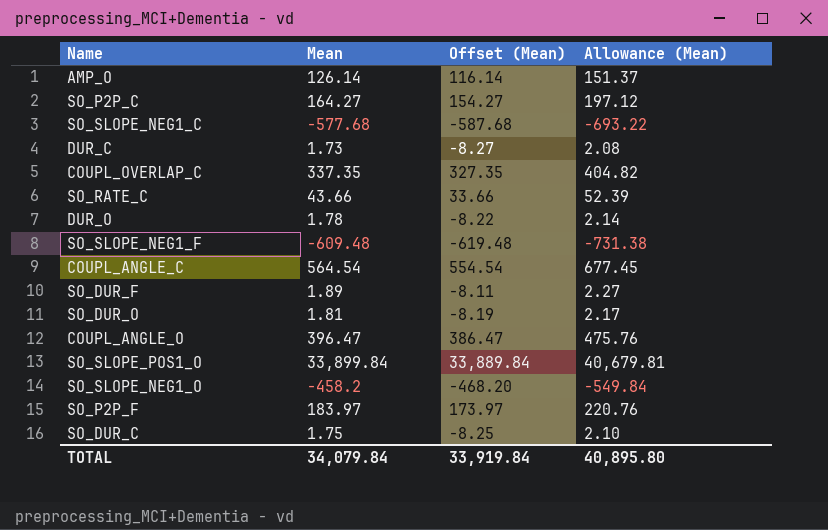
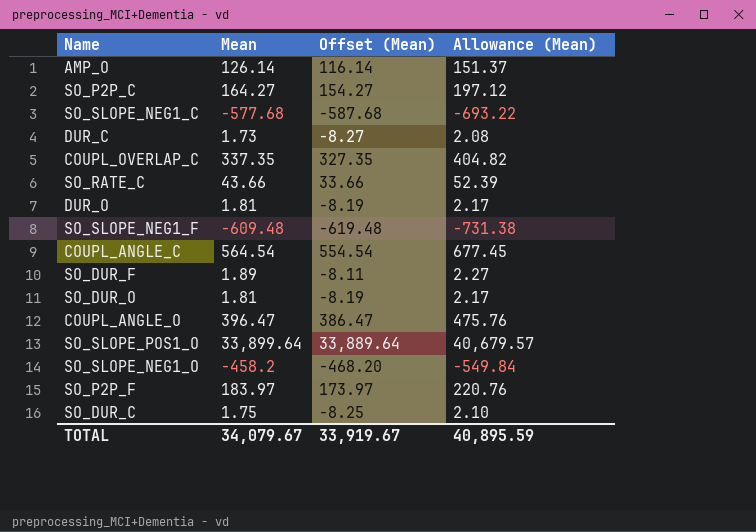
DUR_O | Mean: 1.78 -> 1.81
DUR_O | Offset (Mean): -8.22 -> -8.19
DUR_O | Allowance (Mean): 2.14 -> 2.17
SO_SLOPE_POS1_O | Mean: 33,899.84 -> 33,899.64
SO_SLOPE_POS1_O | Offset (Mean): 33,889.84 -> 33,889.64
SO_SLOPE_POS1_O | Allowance (Mean): 40,679.81 -> 40,679.57
TOTAL | Mean: 34,079.84 -> 34,079.67
TOTAL | Offset (Mean): 33,919.84 -> 33,919.67
TOTAL | Allowance (Mean): 40,895.80 -> 40,895.59

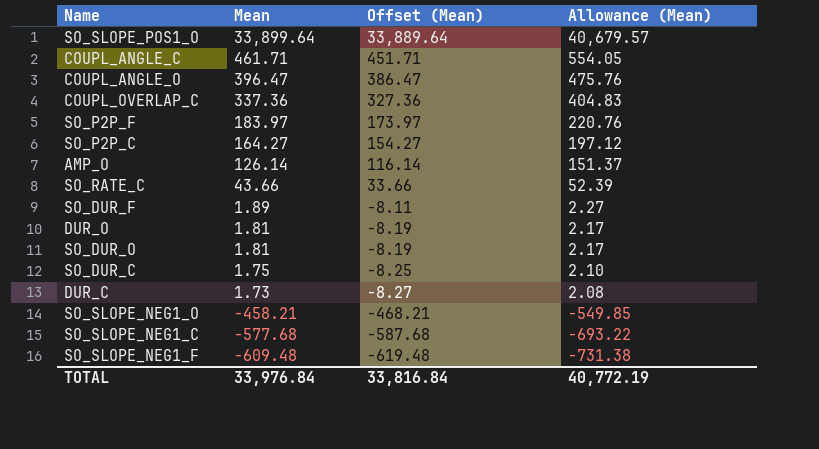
row order: none -> Mean descending
COUPL_ANGLE_C | Mean: 564.54 -> 461.71
COUPL_ANGLE_C | Offset (Mean): 554.54 -> 451.71
COUPL_ANGLE_C | Allowance (Mean): 677.45 -> 554.05
COUPL_OVERLAP_C | Mean: 337.35 -> 337.36
COUPL_OVERLAP_C | Offset (Mean): 327.35 -> 327.36
COUPL_OVERLAP_C | Allowance (Mean): 404.82 -> 404.83
SO_SLOPE_NEG1_O | Mean: -458.2 -> -458.21
SO_SLOPE_NEG1_O | Offset (Mean): -468.20 -> -468.21
SO_SLOPE_NEG1_O | Allowance (Mean): -549.84 -> -549.85
TOTAL | Mean: 34,079.67 -> 33,976.84
TOTAL | Offset (Mean): 33,919.67 -> 33,816.84
TOTAL | Allowance (Mean): 40,895.59 -> 40,772.19

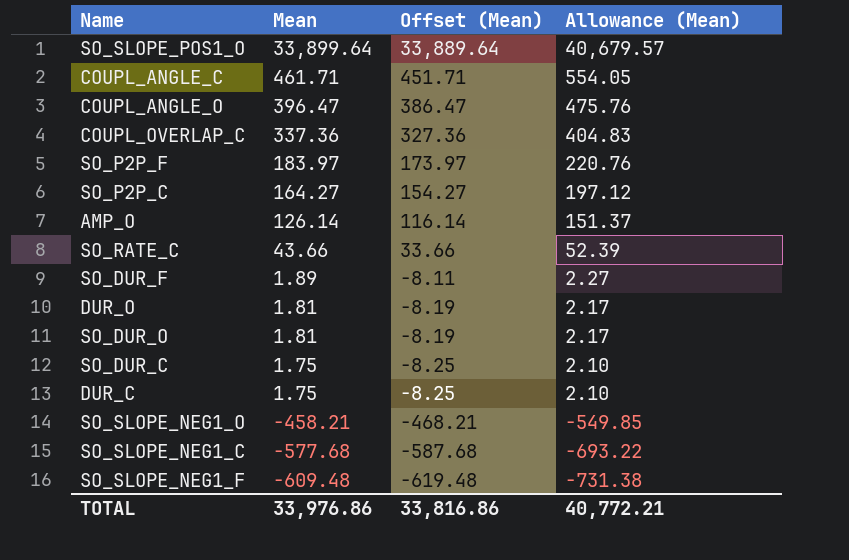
DUR_C | Mean: 1.73 -> 1.75
DUR_C | Offset (Mean): -8.27 -> -8.25
DUR_C | Allowance (Mean): 2.08 -> 2.10
TOTAL | Mean: 33,976.84 -> 33,976.86
TOTAL | Offset (Mean): 33,816.84 -> 33,816.86
TOTAL | Allowance (Mean): 40,772.19 -> 40,772.21

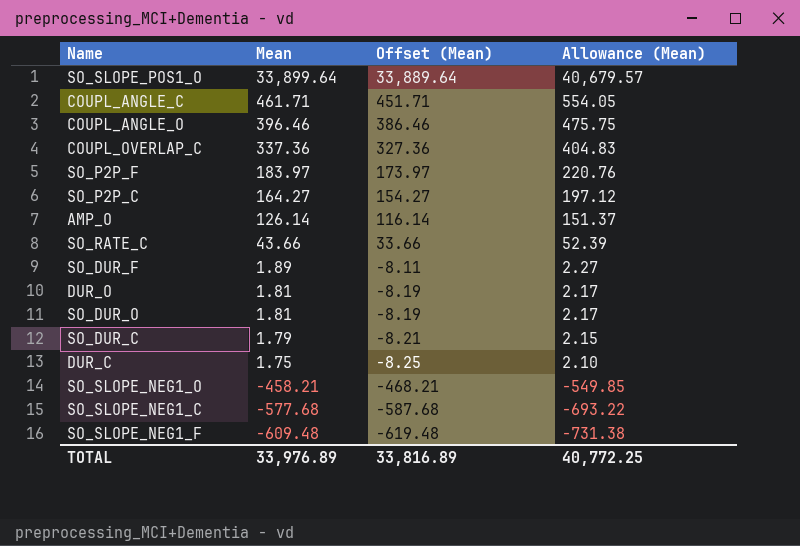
COUPL_ANGLE_O | Mean: 396.47 -> 396.46
COUPL_ANGLE_O | Offset (Mean): 386.47 -> 386.46
COUPL_ANGLE_O | Allowance (Mean): 475.76 -> 475.75
SO_DUR_C | Mean: 1.75 -> 1.79
SO_DUR_C | Offset (Mean): -8.25 -> -8.21
SO_DUR_C | Allowance (Mean): 2.10 -> 2.15
TOTAL | Mean: 33,976.86 -> 33,976.89
TOTAL | Offset (Mean): 33,816.86 -> 33,816.89
TOTAL | Allowance (Mean): 40,772.21 -> 40,772.25

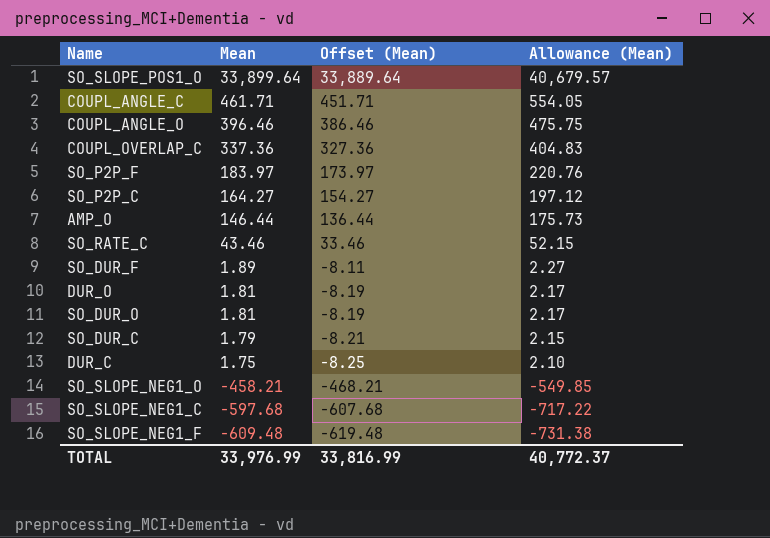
AMP_O | Mean: 126.14 -> 146.44
AMP_O | Offset (Mean): 116.14 -> 136.44
AMP_O | Allowance (Mean): 151.37 -> 175.73
SO_RATE_C | Mean: 43.66 -> 43.46
SO_RATE_C | Offset (Mean): 33.66 -> 33.46
SO_RATE_C | Allowance (Mean): 52.39 -> 52.15
SO_SLOPE_NEG1_C | Mean: -577.68 -> -597.68
SO_SLOPE_NEG1_C | Offset (Mean): -587.68 -> -607.68
SO_SLOPE_NEG1_C | Allowance (Mean): -693.22 -> -717.22
TOTAL | Mean: 33,976.89 -> 33,976.99
TOTAL | Offset (Mean): 33,816.89 -> 33,816.99
TOTAL | Allowance (Mean): 40,772.25 -> 40,772.37

